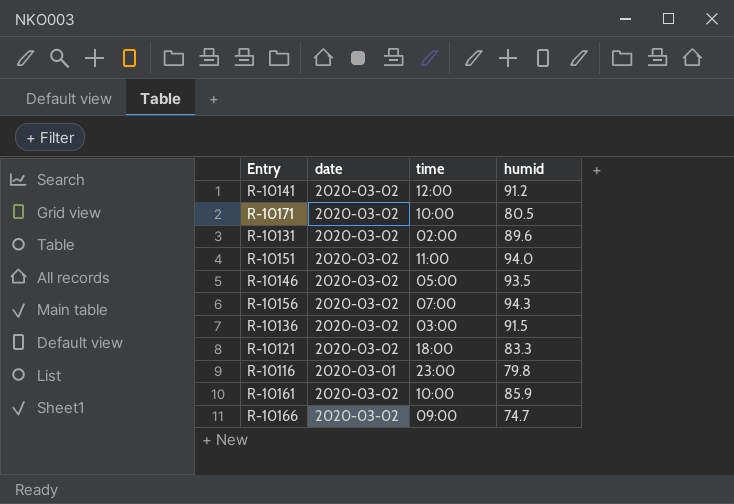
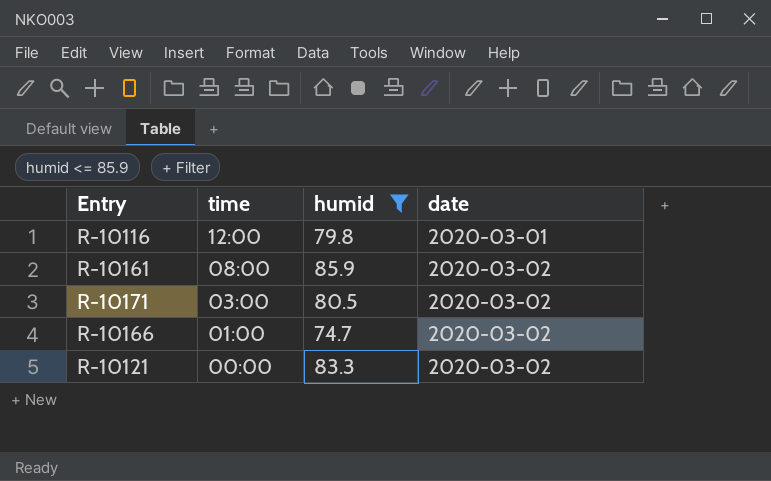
filter: none -> humid <= 85.9
row order: none -> time descending
column date | position: 2 -> 4
R-10116 | time: 23:00 -> 12:00
R-10161 | time: 10:00 -> 08:00
R-10171 | time: 10:00 -> 03:00
R-10166 | time: 09:00 -> 01:00
R-10121 | time: 18:00 -> 00:00

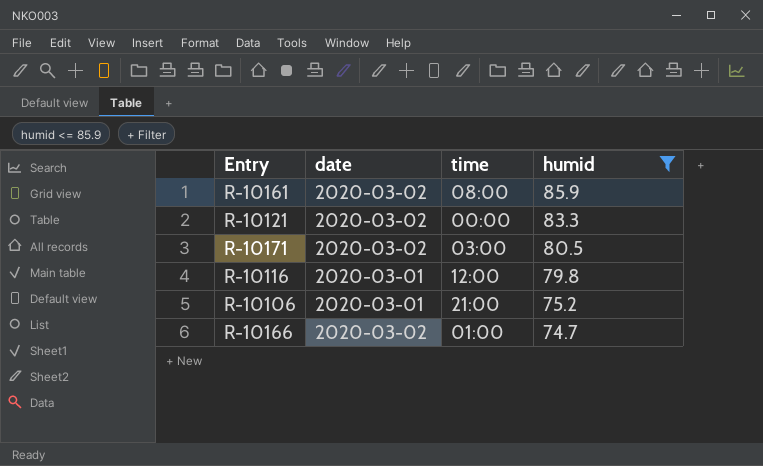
row order: time descending -> humid descending
column date | position: 4 -> 2
row R-10106: none -> 2020-03-01 | 21:00 | 75.2

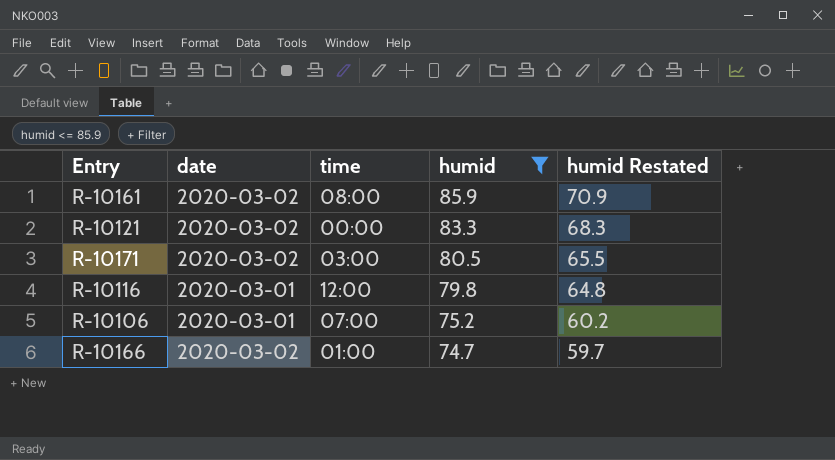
column humid Restated | formula: none -> [humid] - 15
R-10106 | time: 21:00 -> 07:00

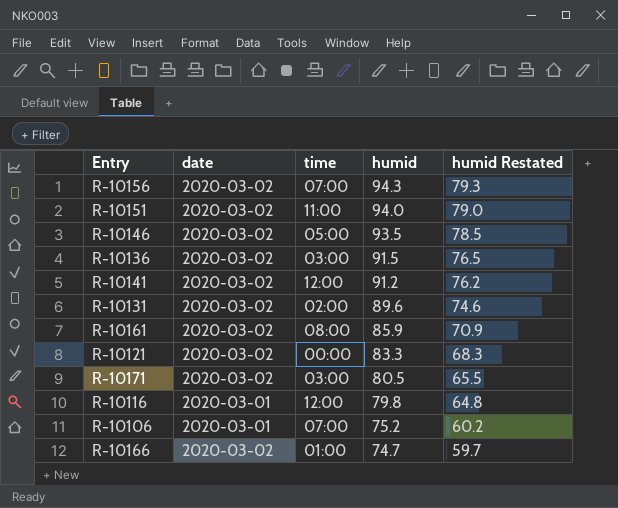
filter: humid <= 85.9 -> none

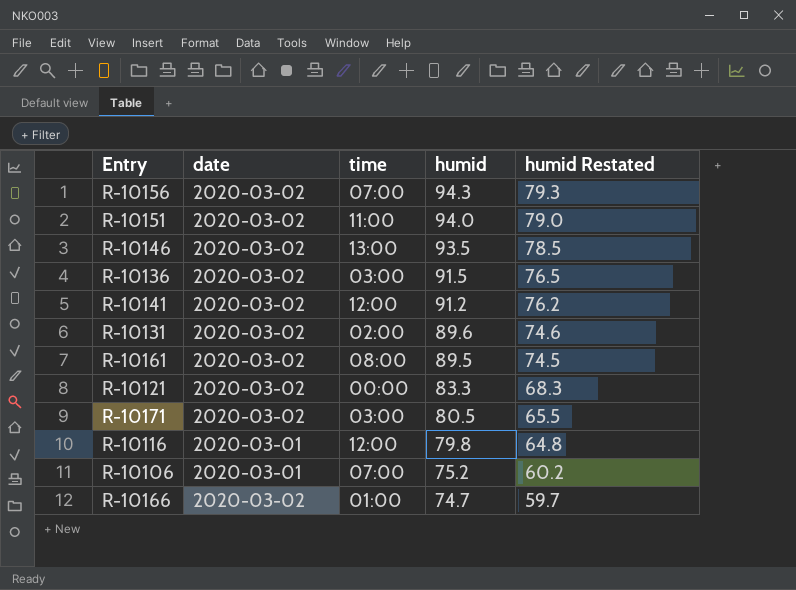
R-10146 | time: 05:00 -> 13:00
R-10161 | humid: 85.9 -> 89.5
R-10161 | humid Restated: 70.9 -> 74.5

